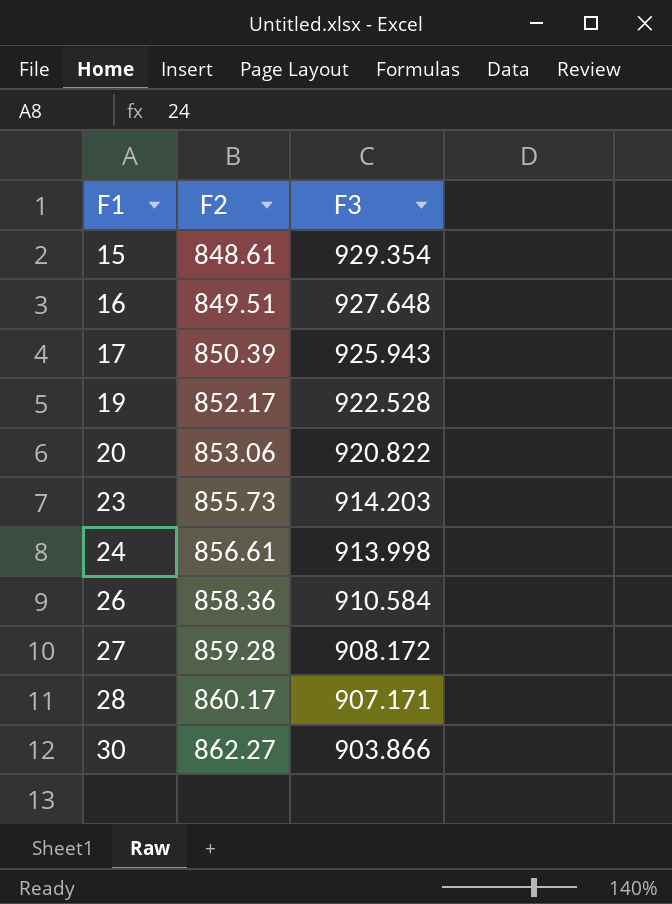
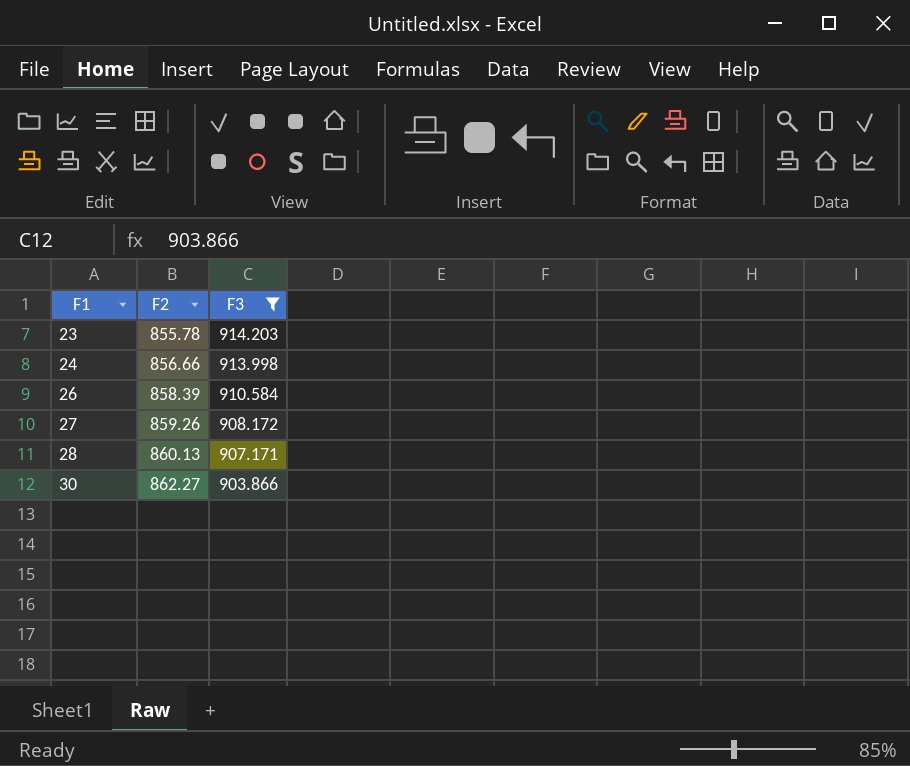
filter: none -> F3 <= 914.203
23 | F2: 855.73 -> 855.78
24 | F2: 856.61 -> 856.66
26 | F2: 858.36 -> 858.39
27 | F2: 859.28 -> 859.26
28 | F2: 860.17 -> 860.13

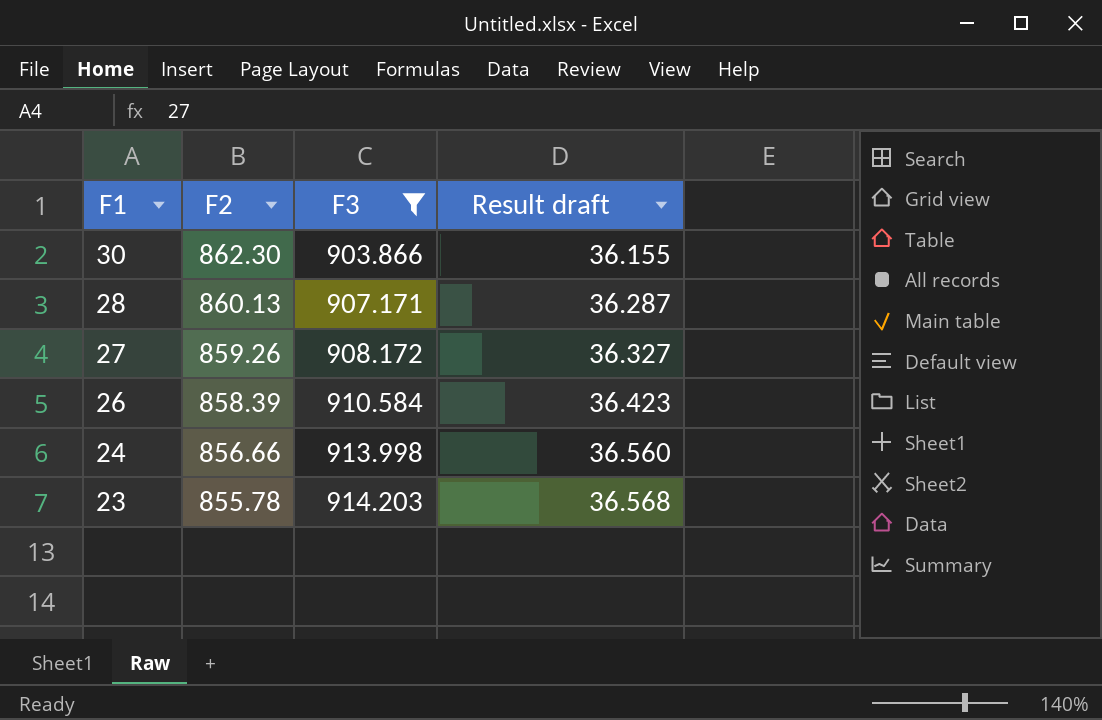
row order: F1 ascending -> F1 descending
column Result draft | formula: none -> [F3] * 0.04
30 | F2: 862.27 -> 862.30

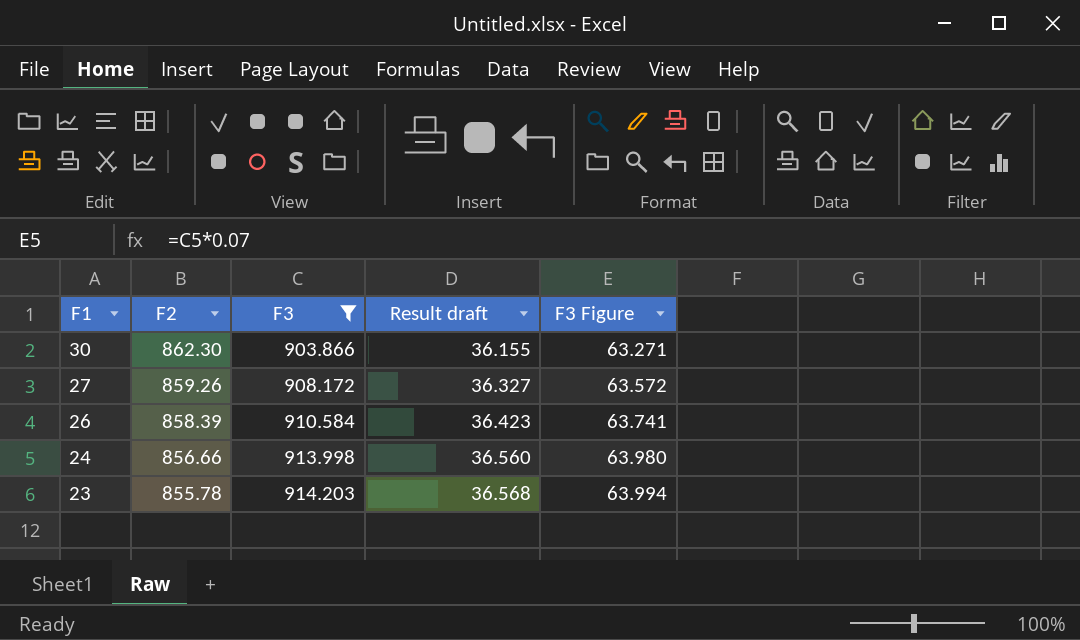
column F3 Figure | formula: none -> [F3] * 0.07
row 28: 860.13 | 907.171 | 36.287 -> none

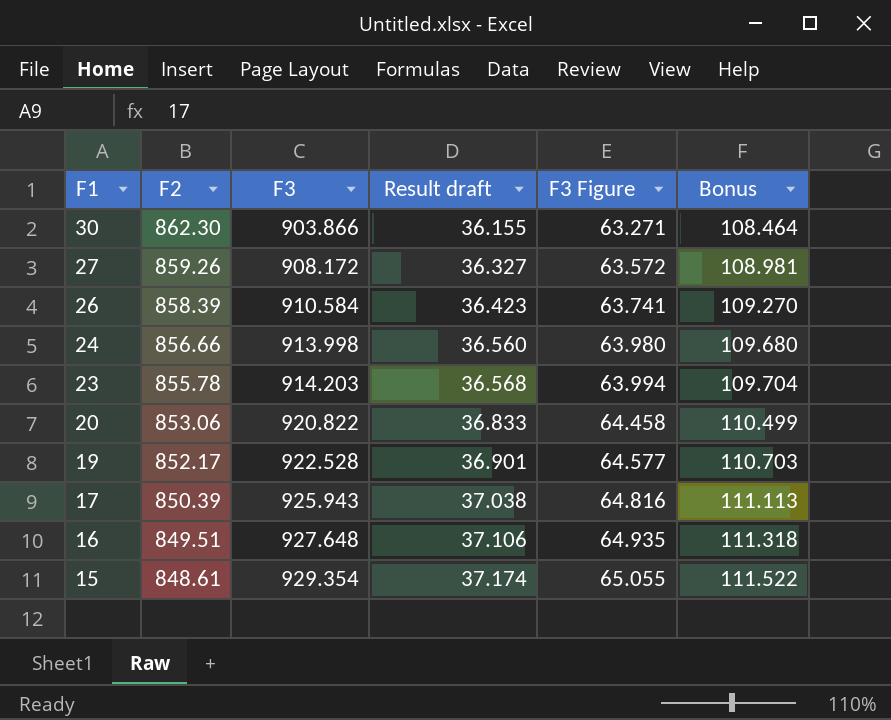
filter: F3 <= 914.203 -> none
column Bonus | formula: none -> [F3] * 0.12

